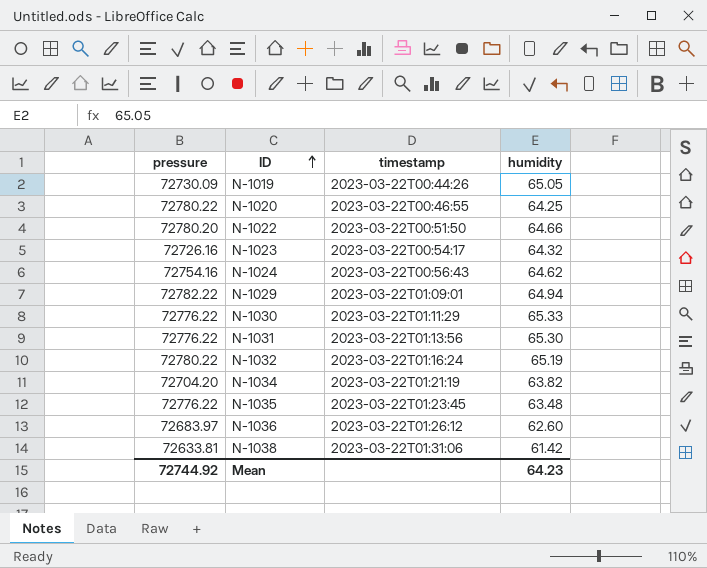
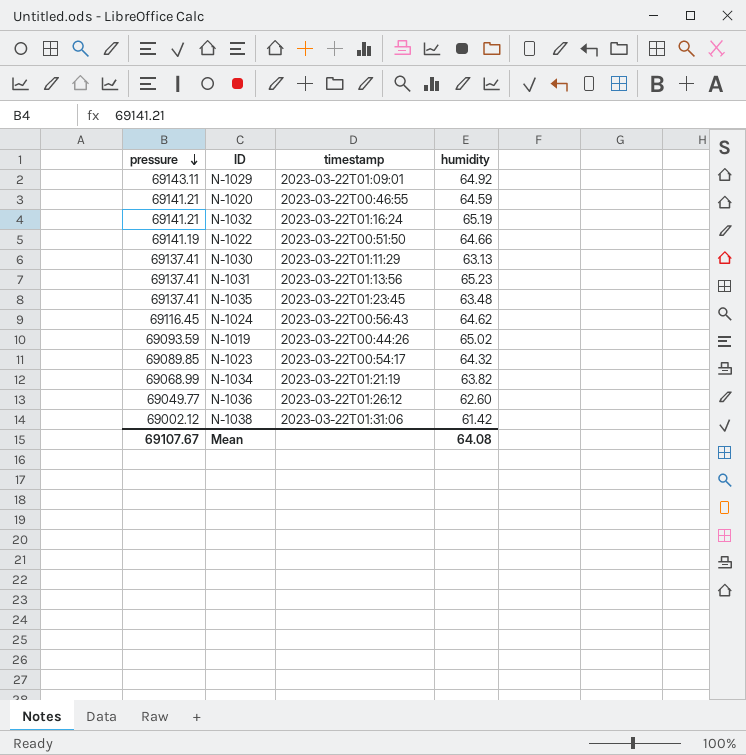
row order: ID ascending -> pressure descending
N-1029 | pressure: 72782.22 -> 69143.11
N-1029 | humidity: 64.94 -> 64.92
N-1020 | pressure: 72780.22 -> 69141.21
N-1020 | humidity: 64.25 -> 64.59
N-1032 | pressure: 72780.22 -> 69141.21
N-1022 | pressure: 72780.20 -> 69141.19
N-1030 | pressure: 72776.22 -> 69137.41
N-1030 | humidity: 65.33 -> 63.13
N-1031 | pressure: 72776.22 -> 69137.41
N-1031 | humidity: 65.30 -> 65.23
N-1035 | pressure: 72776.22 -> 69137.41
N-1024 | pressure: 72754.16 -> 69116.45
N-1019 | pressure: 72730.09 -> 69093.59
N-1019 | humidity: 65.05 -> 65.02
N-1023 | pressure: 72726.16 -> 69089.85
N-1034 | pressure: 72704.20 -> 69068.99
N-1036 | pressure: 72683.97 -> 69049.77
N-1038 | pressure: 72633.81 -> 69002.12
Mean | pressure: 72744.92 -> 69107.67
Mean | humidity: 64.23 -> 64.08

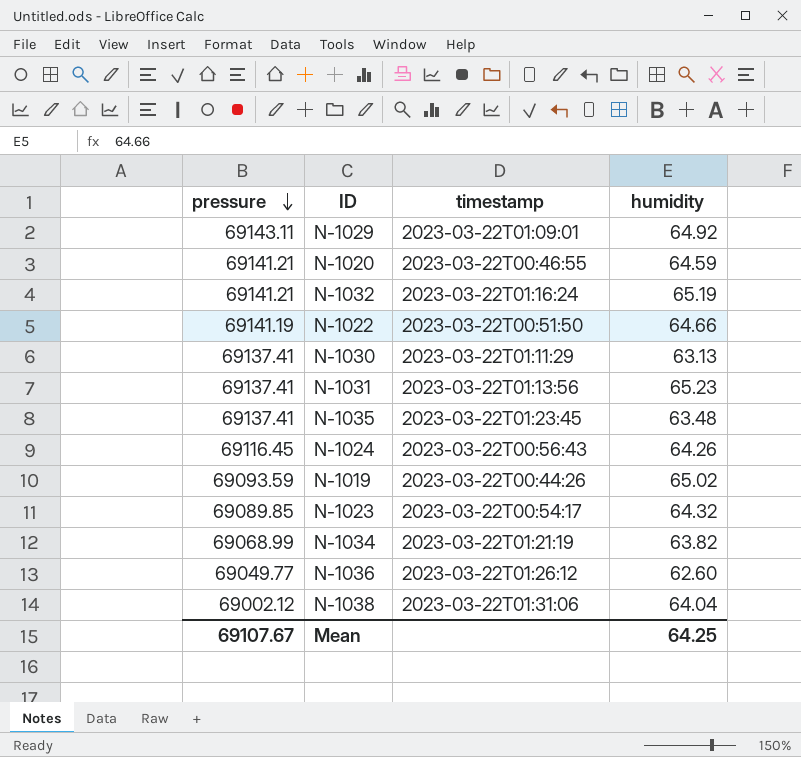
N-1024 | humidity: 64.62 -> 64.26
N-1038 | humidity: 61.42 -> 64.04
Mean | humidity: 64.08 -> 64.25

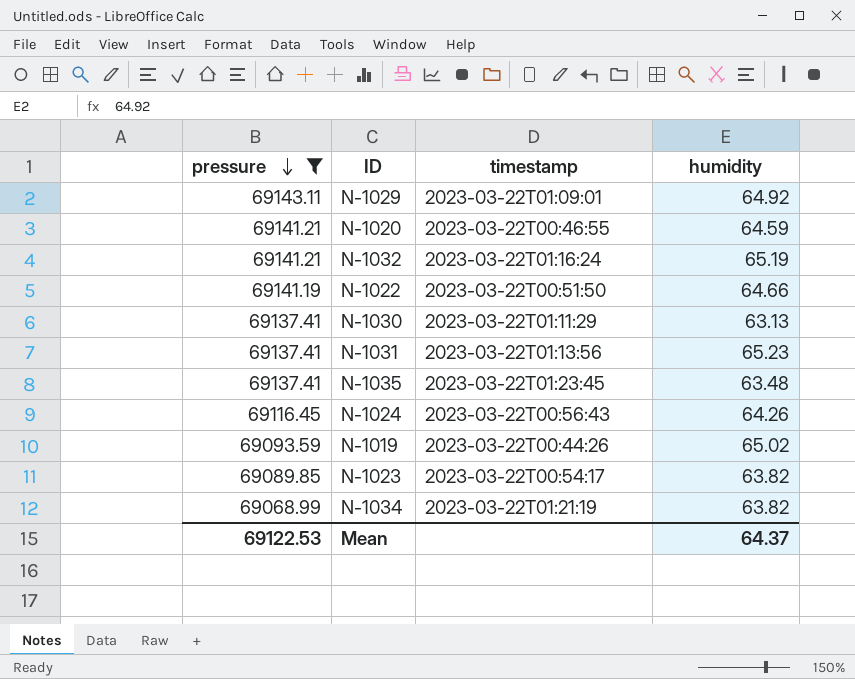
filter: none -> pressure >= 69068.99
N-1023 | humidity: 64.32 -> 63.82
Mean | pressure: 69107.67 -> 69122.53
Mean | humidity: 64.25 -> 64.37

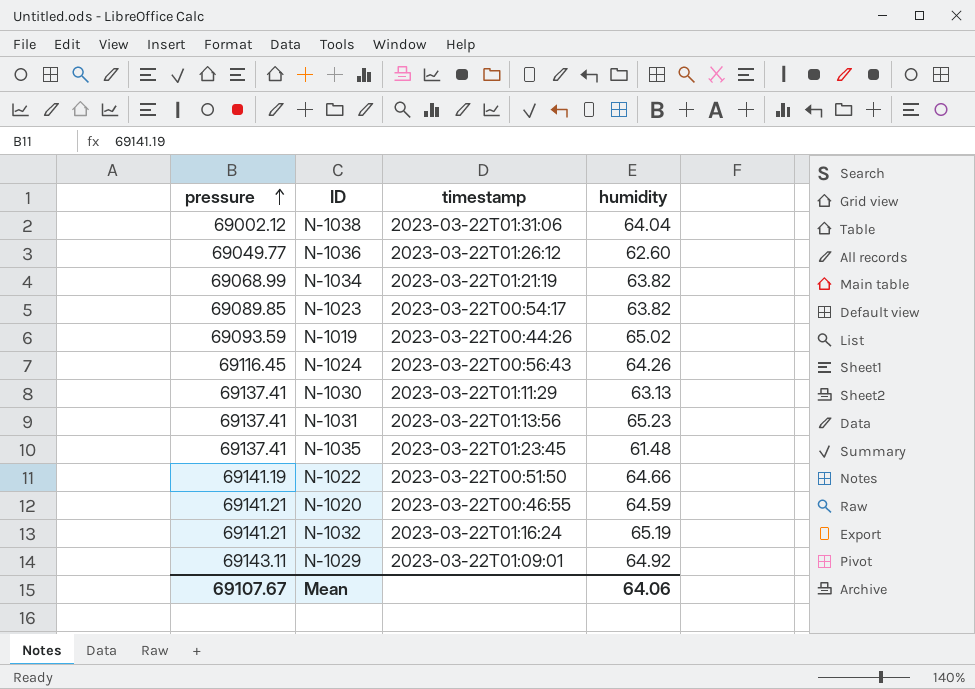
filter: pressure >= 69068.99 -> none
row order: pressure descending -> pressure ascending
N-1035 | humidity: 63.48 -> 61.48
Mean | pressure: 69122.53 -> 69107.67
Mean | humidity: 64.37 -> 64.06

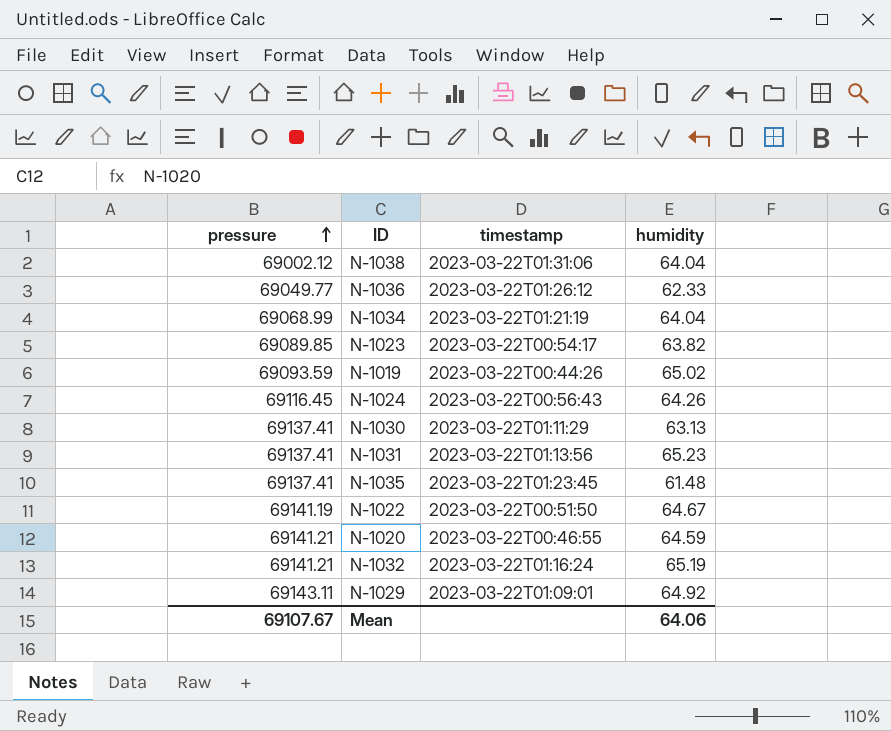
N-1036 | humidity: 62.60 -> 62.33
N-1034 | humidity: 63.82 -> 64.04
N-1022 | humidity: 64.66 -> 64.67

